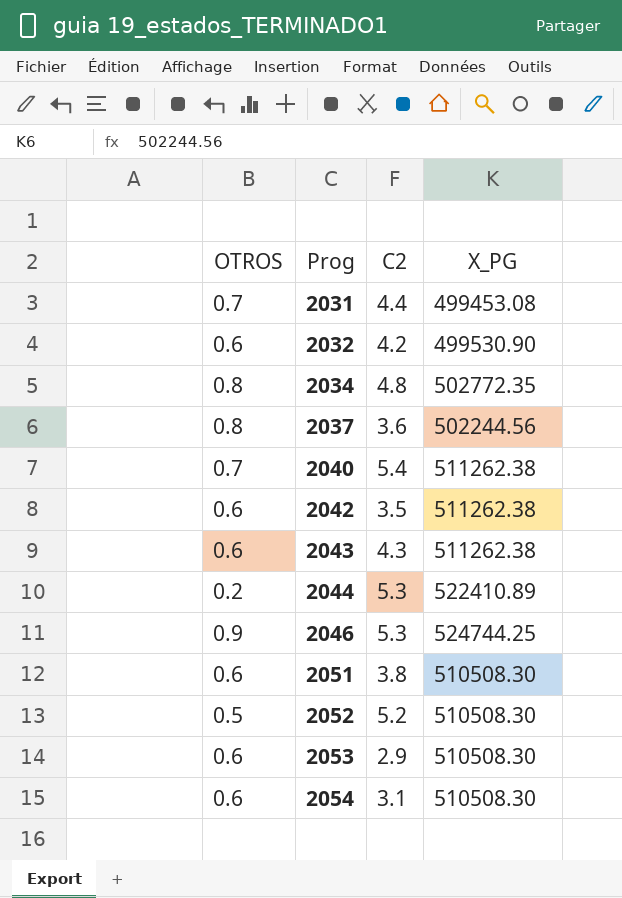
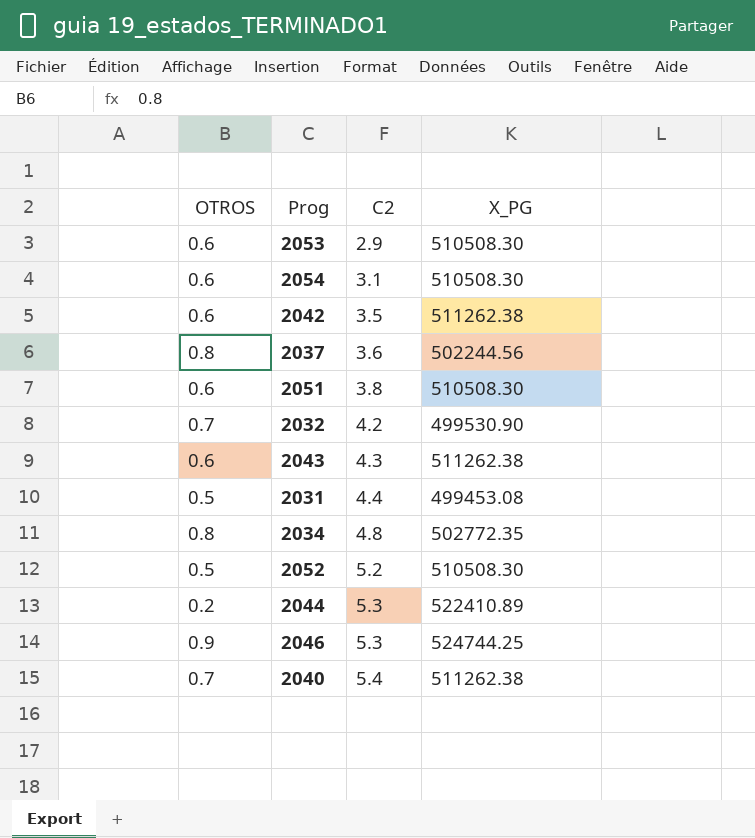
row order: Prog ascending -> C2 ascending
2032 | OTROS: 0.6 -> 0.7
2031 | OTROS: 0.7 -> 0.5

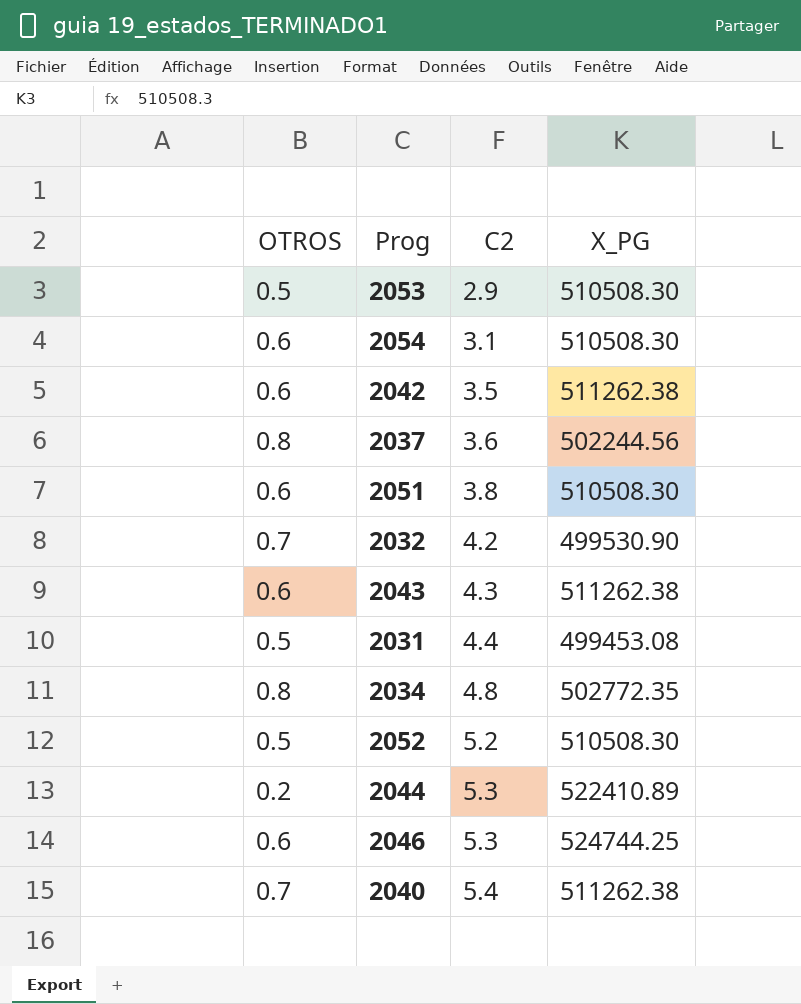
2053 | OTROS: 0.6 -> 0.5
2046 | OTROS: 0.9 -> 0.6

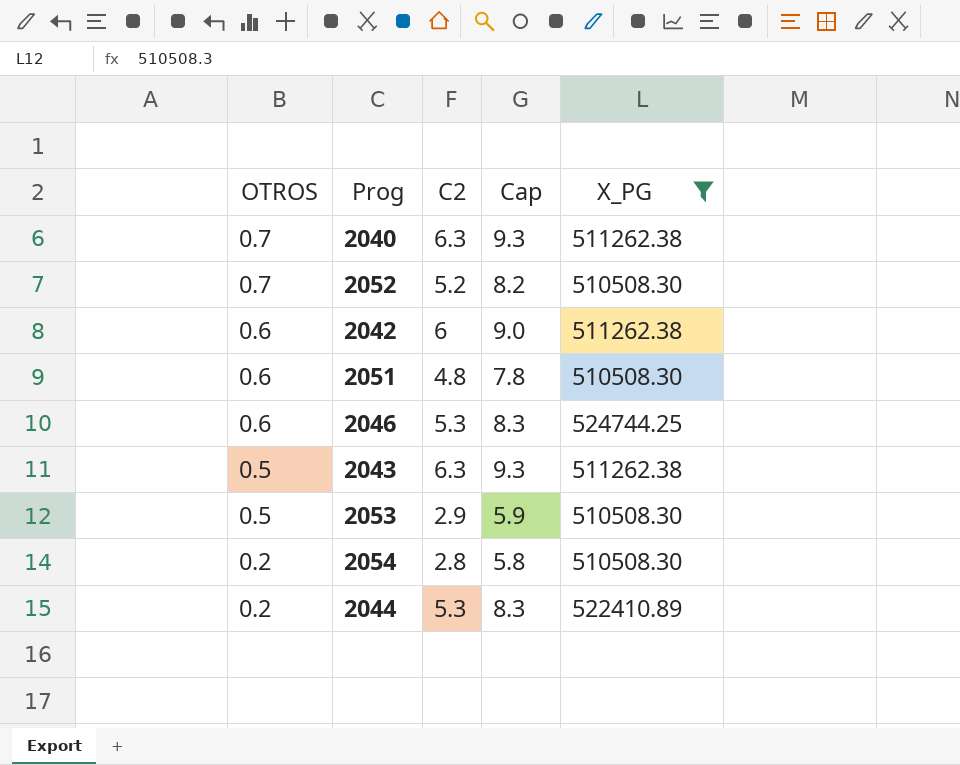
filter: none -> X_PG >= 510508.30
row order: C2 ascending -> OTROS descending
column Cap | formula: none -> [C2] + 3
2040 | C2: 5.4 -> 6.3
2052 | OTROS: 0.5 -> 0.7
2042 | C2: 3.5 -> 6
2051 | C2: 3.8 -> 4.8
2043 | OTROS: 0.6 -> 0.5
2043 | C2: 4.3 -> 6.3
2054 | OTROS: 0.6 -> 0.2
2054 | C2: 3.1 -> 2.8

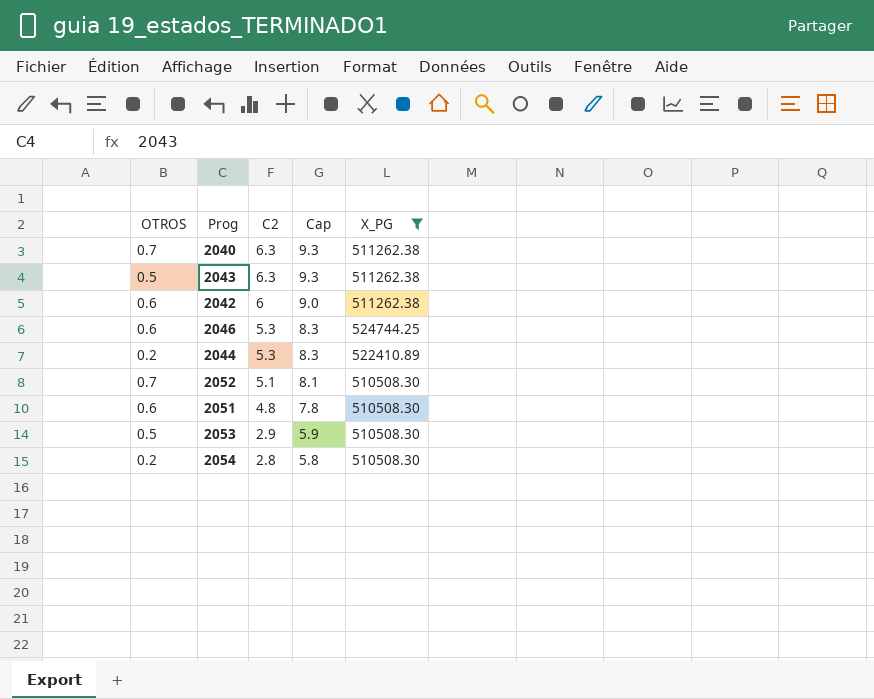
row order: OTROS descending -> C2 descending
2052 | C2: 5.2 -> 5.1
2052 | Cap: 8.2 -> 8.1

